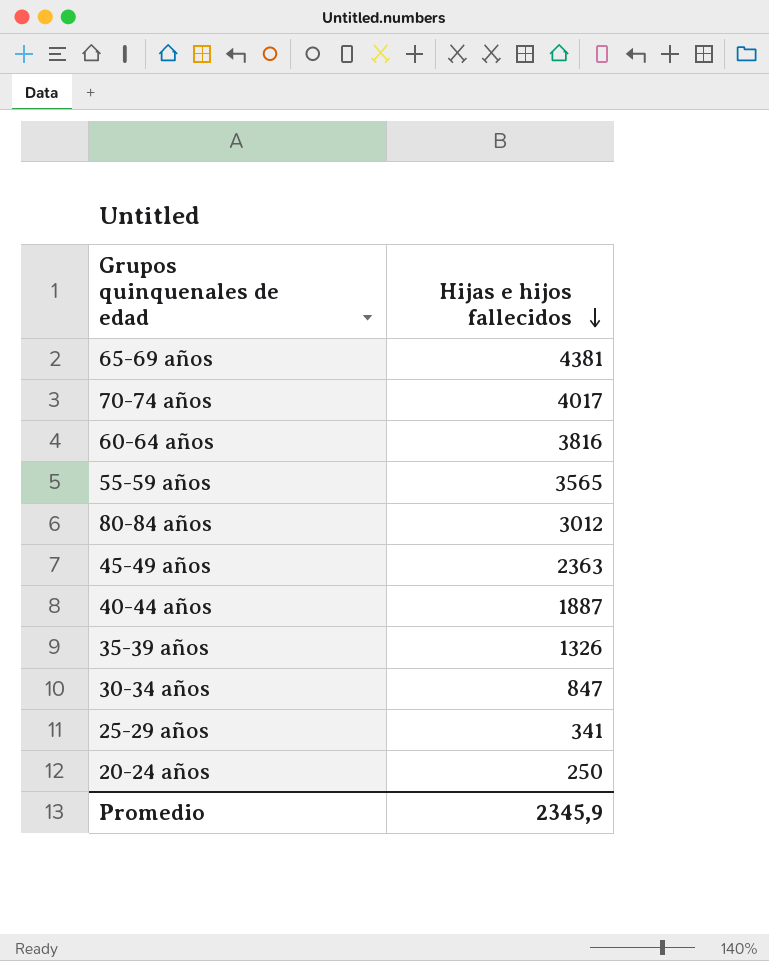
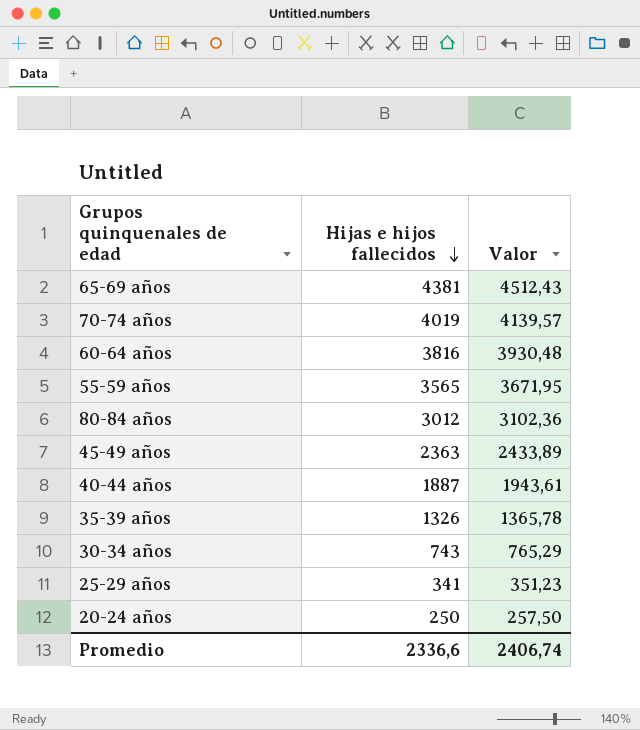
column Valor | formula: none -> [Hijas e hijos fallecidos] * 1,03
70-74 años | Hijas e hijos fallecidos: 4017 -> 4019
30-34 años | Hijas e hijos fallecidos: 847 -> 743
Promedio | Hijas e hijos fallecidos: 2345,9 -> 2336,6

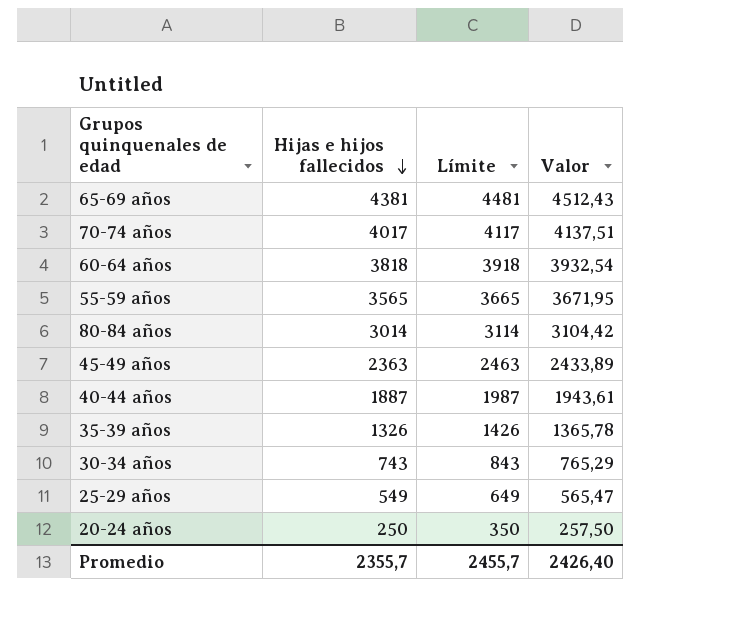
column Límite | formula: none -> [Hijas e hijos fallecidos] + 100
70-74 años | Hijas e hijos fallecidos: 4019 -> 4017
70-74 años | Valor: 4139,57 -> 4137,51
60-64 años | Hijas e hijos fallecidos: 3816 -> 3818
60-64 años | Valor: 3930,48 -> 3932,54
80-84 años | Hijas e hijos fallecidos: 3012 -> 3014
80-84 años | Valor: 3102,36 -> 3104,42
25-29 años | Hijas e hijos fallecidos: 341 -> 549
25-29 años | Valor: 351,23 -> 565,47
Promedio | Hijas e hijos fallecidos: 2336,6 -> 2355,7
Promedio | Valor: 2406,74 -> 2426,40

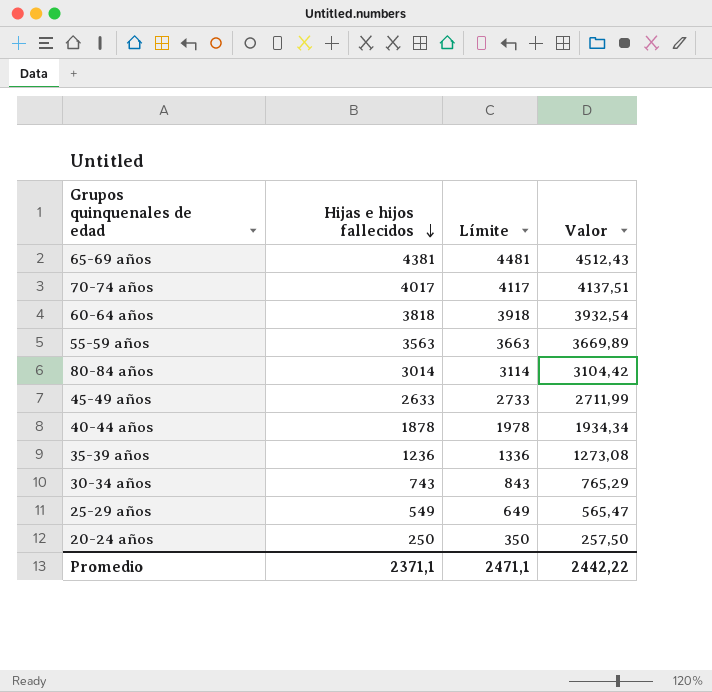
55-59 años | Hijas e hijos fallecidos: 3565 -> 3563
55-59 años | Límite: 3665 -> 3663
55-59 años | Valor: 3671,95 -> 3669,89
45-49 años | Hijas e hijos fallecidos: 2363 -> 2633
45-49 años | Límite: 2463 -> 2733
45-49 años | Valor: 2433,89 -> 2711,99
40-44 años | Hijas e hijos fallecidos: 1887 -> 1878
40-44 años | Límite: 1987 -> 1978
40-44 años | Valor: 1943,61 -> 1934,34
35-39 años | Hijas e hijos fallecidos: 1326 -> 1236
35-39 años | Límite: 1426 -> 1336
35-39 años | Valor: 1365,78 -> 1273,08
Promedio | Hijas e hijos fallecidos: 2355,7 -> 2371,1
Promedio | Límite: 2455,7 -> 2471,1
Promedio | Valor: 2426,40 -> 2442,22

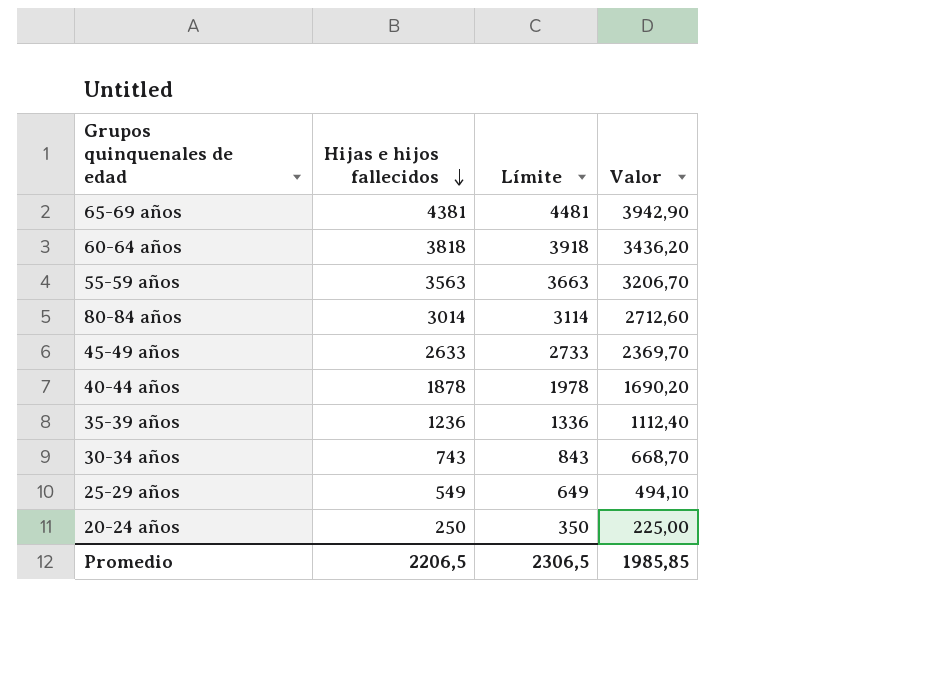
column Valor | formula: [Hijas e hijos fallecidos] * 1,03 -> [Hijas e hijos fallecidos] * 0,9
row 70-74 años: 4017 | 4117 | 4137,51 -> none
Promedio | Hijas e hijos fallecidos: 2371,1 -> 2206,5
Promedio | Límite: 2471,1 -> 2306,5
Promedio | Valor: 2442,22 -> 1985,85

